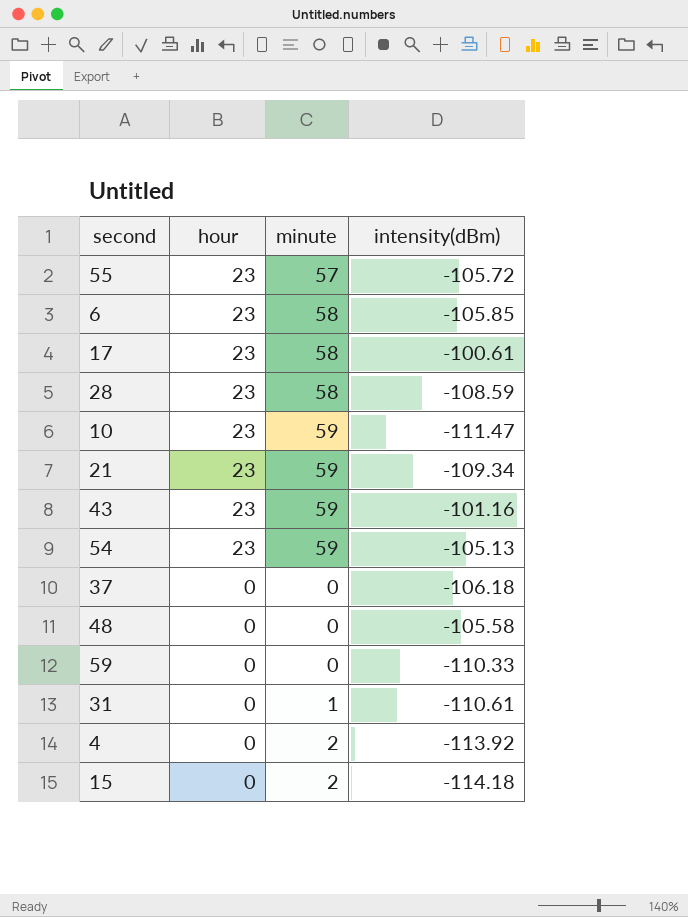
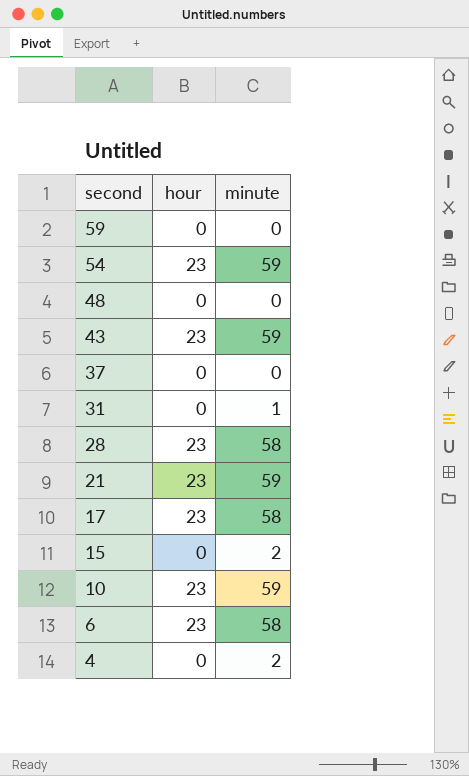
row order: hour descending -> second descending
column intensity(dBm) | position: 4 -> none
row 55: 23 | 57 | -105.72 -> none

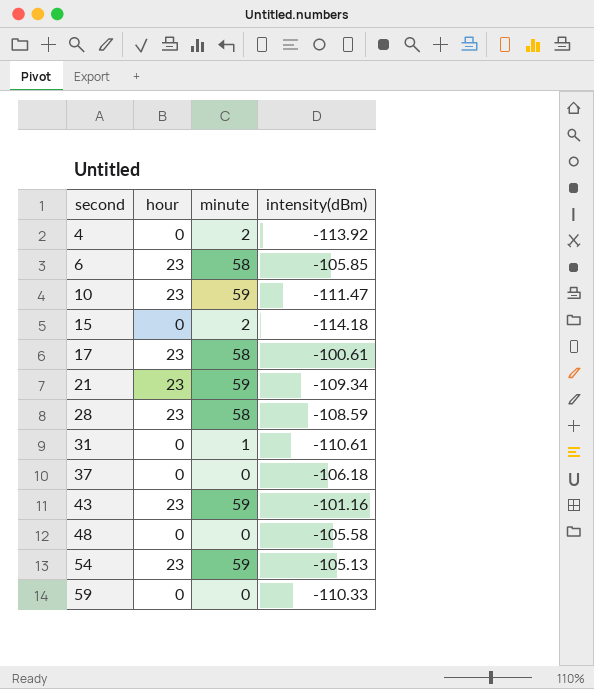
row order: second descending -> second ascending
column intensity(dBm) | position: none -> 4

